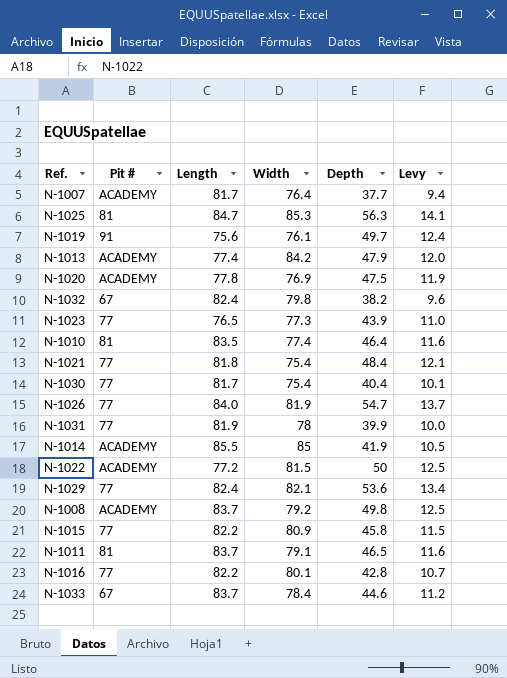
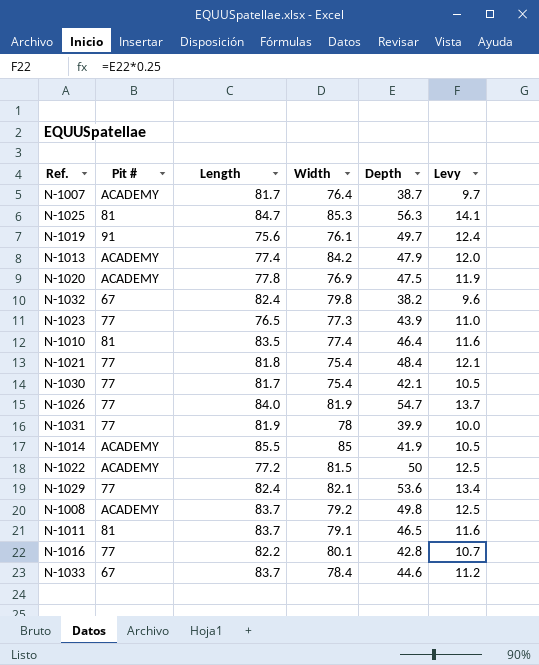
row N-1015: 77 | 82.2 | 80.9 | 45.8 | 11.5 -> none
N-1007 | Depth: 37.7 -> 38.7
N-1007 | Levy: 9.4 -> 9.7
N-1030 | Depth: 40.4 -> 42.1
N-1030 | Levy: 10.1 -> 10.5

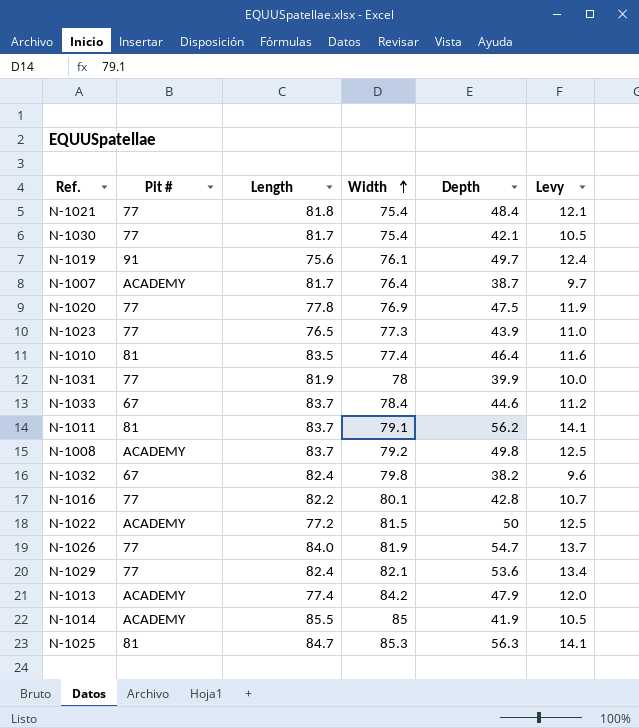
row order: none -> Width ascending
N-1020 | Pit #: ACADEMY -> 77
N-1011 | Depth: 46.5 -> 56.2
N-1011 | Levy: 11.6 -> 14.1

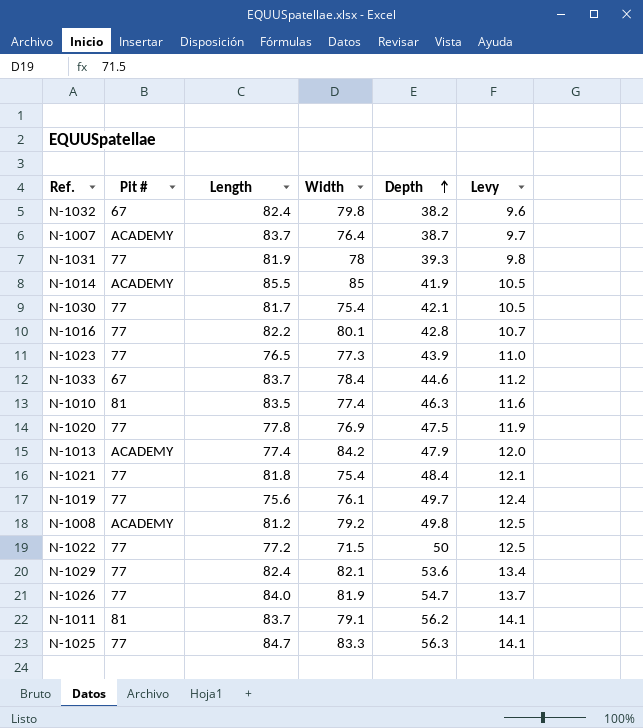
row order: Width ascending -> Depth ascending
N-1007 | Length: 81.7 -> 83.7
N-1031 | Depth: 39.9 -> 39.3
N-1031 | Levy: 10.0 -> 9.8
N-1010 | Depth: 46.4 -> 46.3
N-1019 | Pit #: 91 -> 77
N-1008 | Length: 83.7 -> 81.2
N-1022 | Pit #: ACADEMY -> 77
N-1022 | Width: 81.5 -> 71.5
N-1025 | Pit #: 81 -> 77
N-1025 | Width: 85.3 -> 83.3

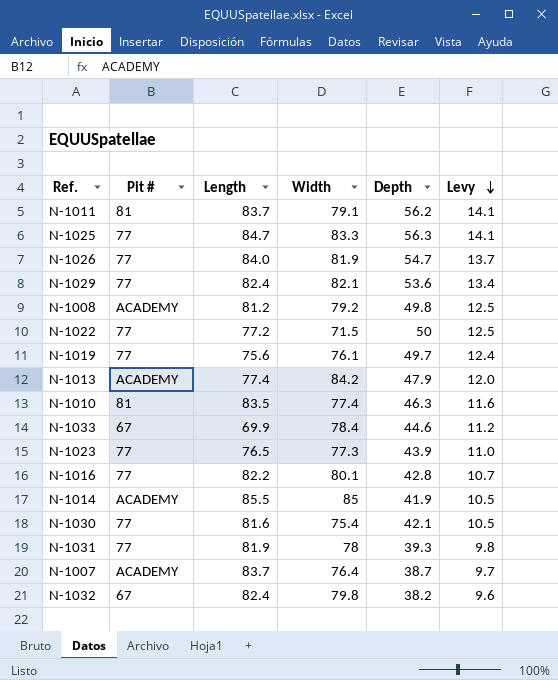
row order: Depth ascending -> Levy descending
row N-1020: 77 | 77.8 | 76.9 | 47.5 | 11.9 -> none
row N-1021: 77 | 81.8 | 75.4 | 48.4 | 12.1 -> none
N-1033 | Length: 83.7 -> 69.9
N-1030 | Length: 81.7 -> 81.6

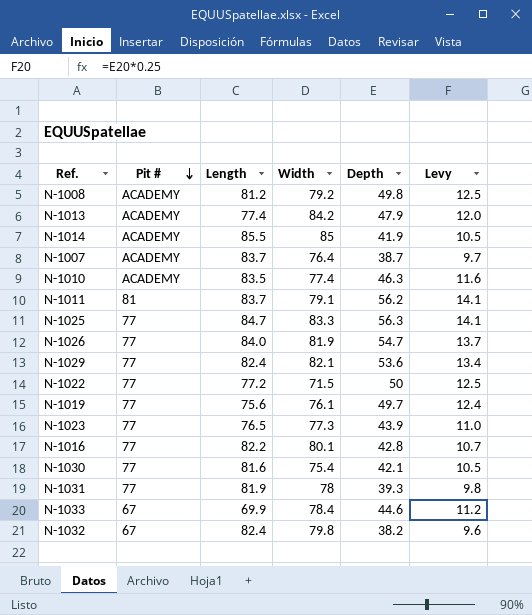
row order: Levy descending -> Pit # descending
N-1010 | Pit #: 81 -> ACADEMY

